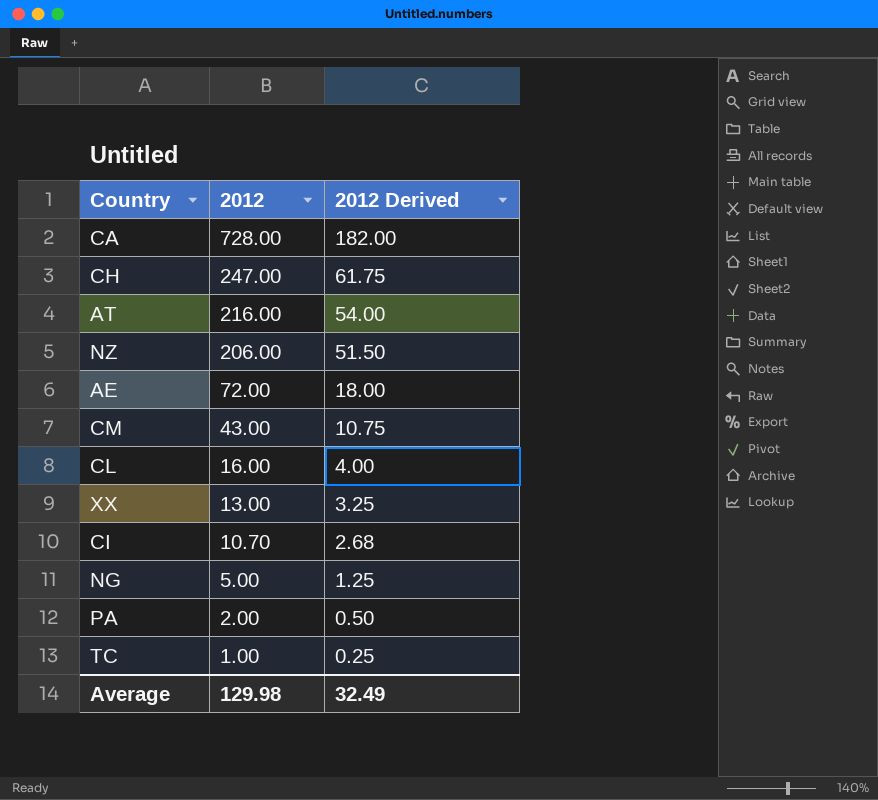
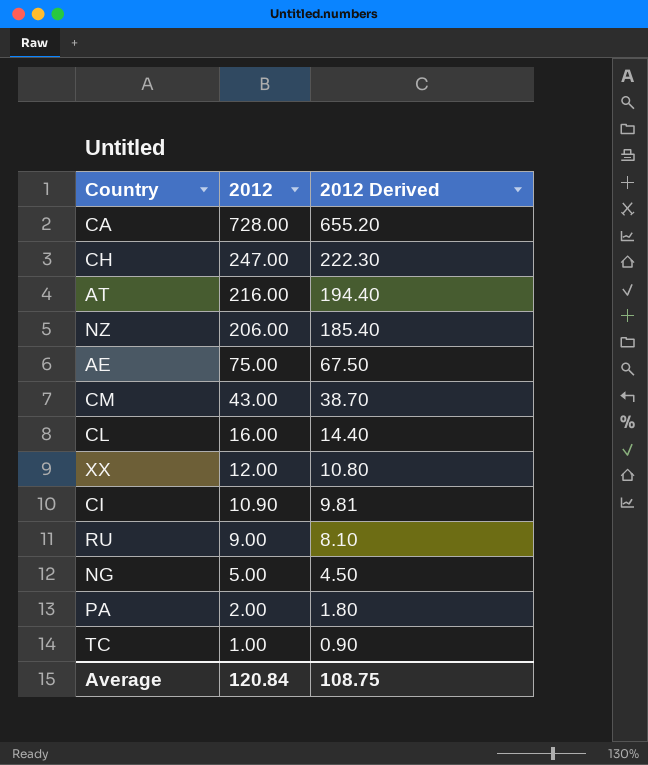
column 2012 Derived | formula: [2012] * 0.25 -> [2012] * 0.9
AE | 2012: 72.00 -> 75.00
XX | 2012: 13.00 -> 12.00
CI | 2012: 10.70 -> 10.90
row RU: none -> 9.00 | 8.10
Average | 2012: 129.98 -> 120.84
Average | 2012 Derived: 32.49 -> 108.75

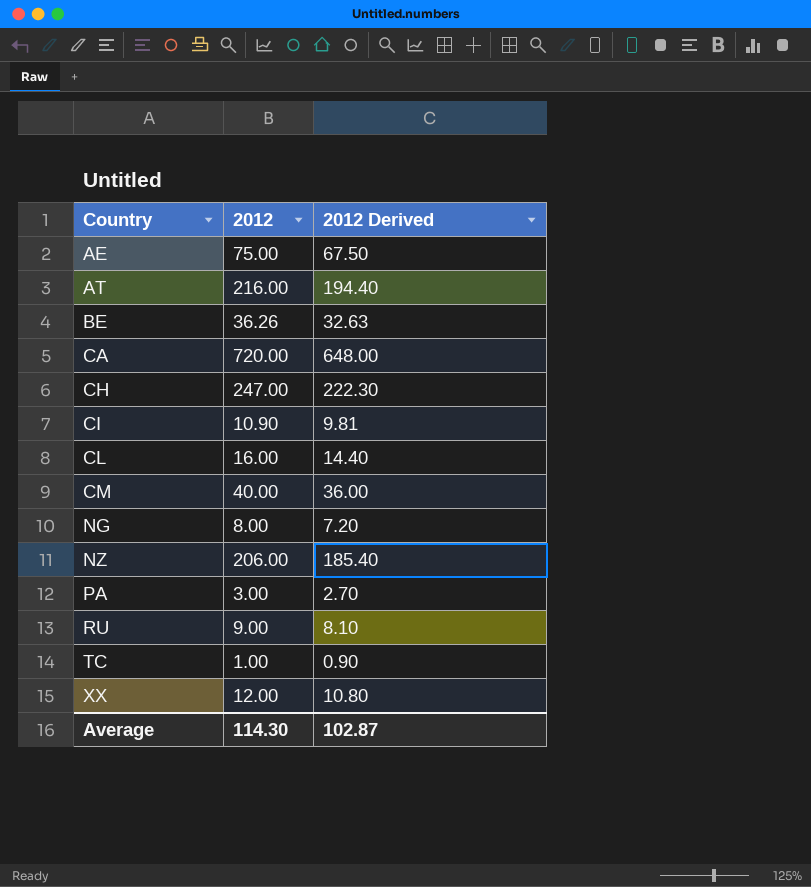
row order: 2012 descending -> Country ascending
row BE: none -> 36.26 | 32.63
CA | 2012: 728.00 -> 720.00
CA | 2012 Derived: 655.20 -> 648.00
CM | 2012: 43.00 -> 40.00
CM | 2012 Derived: 38.70 -> 36.00
NG | 2012: 5.00 -> 8.00
NG | 2012 Derived: 4.50 -> 7.20
PA | 2012: 2.00 -> 3.00
PA | 2012 Derived: 1.80 -> 2.70
Average | 2012: 120.84 -> 114.30
Average | 2012 Derived: 108.75 -> 102.87

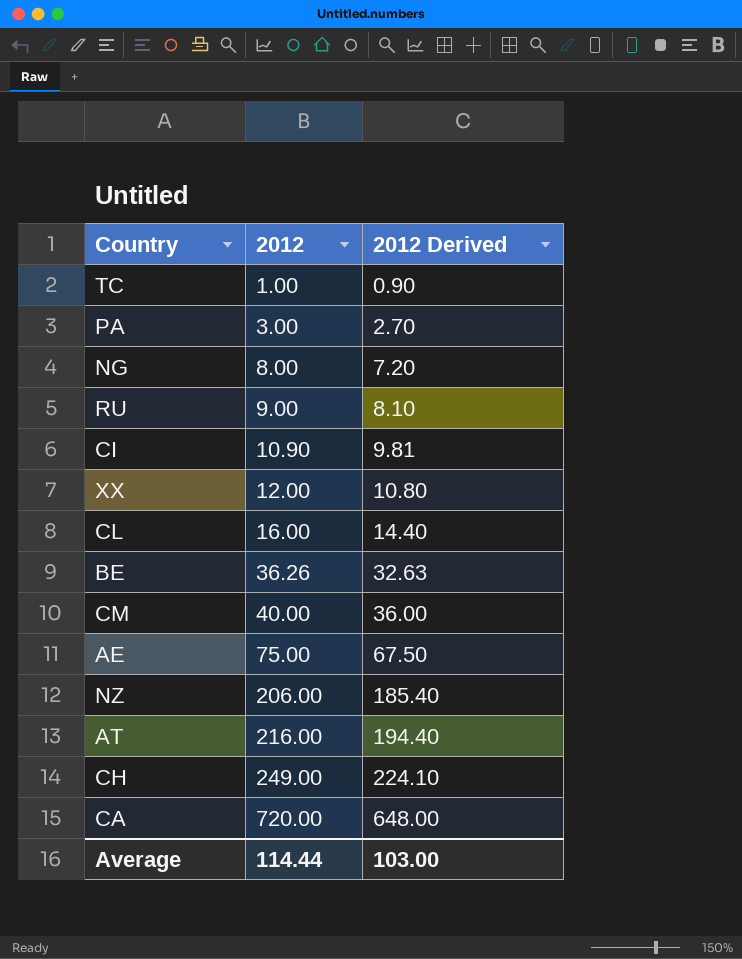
row order: Country ascending -> 2012 ascending
CH | 2012: 247.00 -> 249.00
CH | 2012 Derived: 222.30 -> 224.10
Average | 2012: 114.30 -> 114.44
Average | 2012 Derived: 102.87 -> 103.00

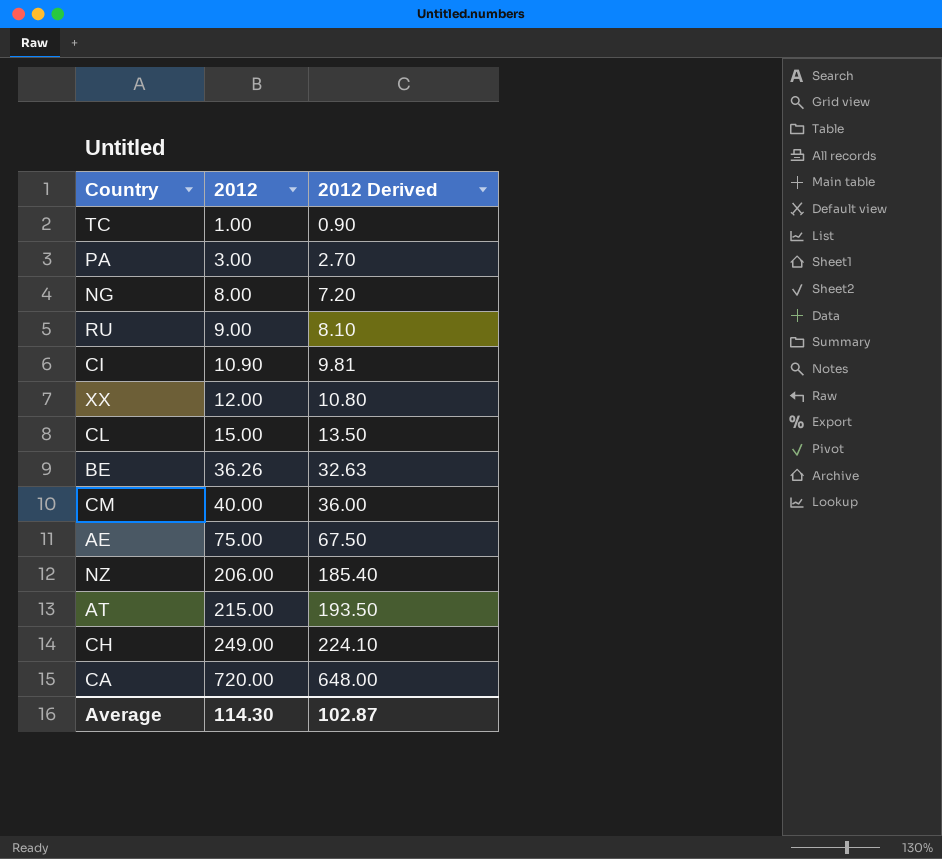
CL | 2012: 16.00 -> 15.00
CL | 2012 Derived: 14.40 -> 13.50
AT | 2012: 216.00 -> 215.00
AT | 2012 Derived: 194.40 -> 193.50
Average | 2012: 114.44 -> 114.30
Average | 2012 Derived: 103.00 -> 102.87

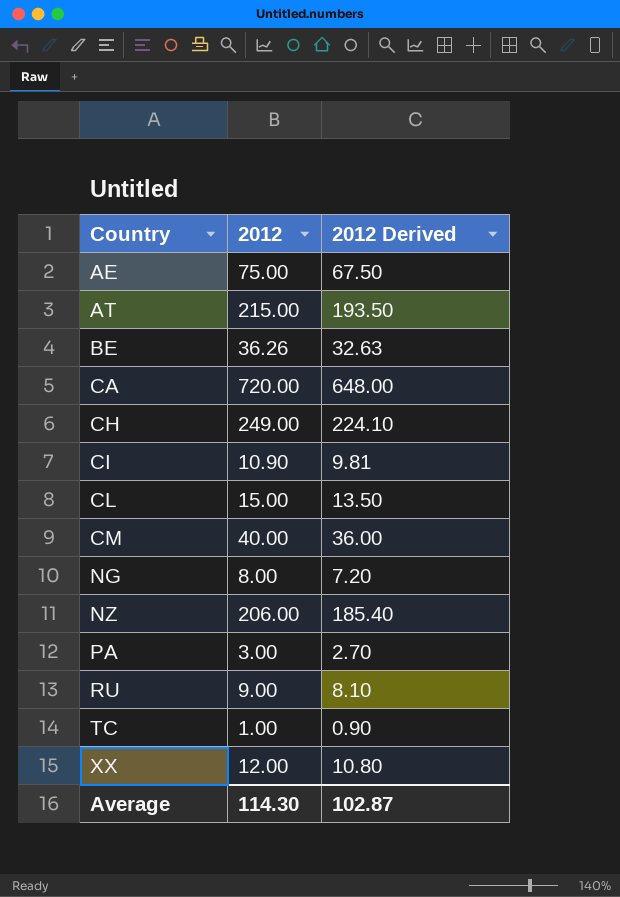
row order: 2012 ascending -> Country ascending

